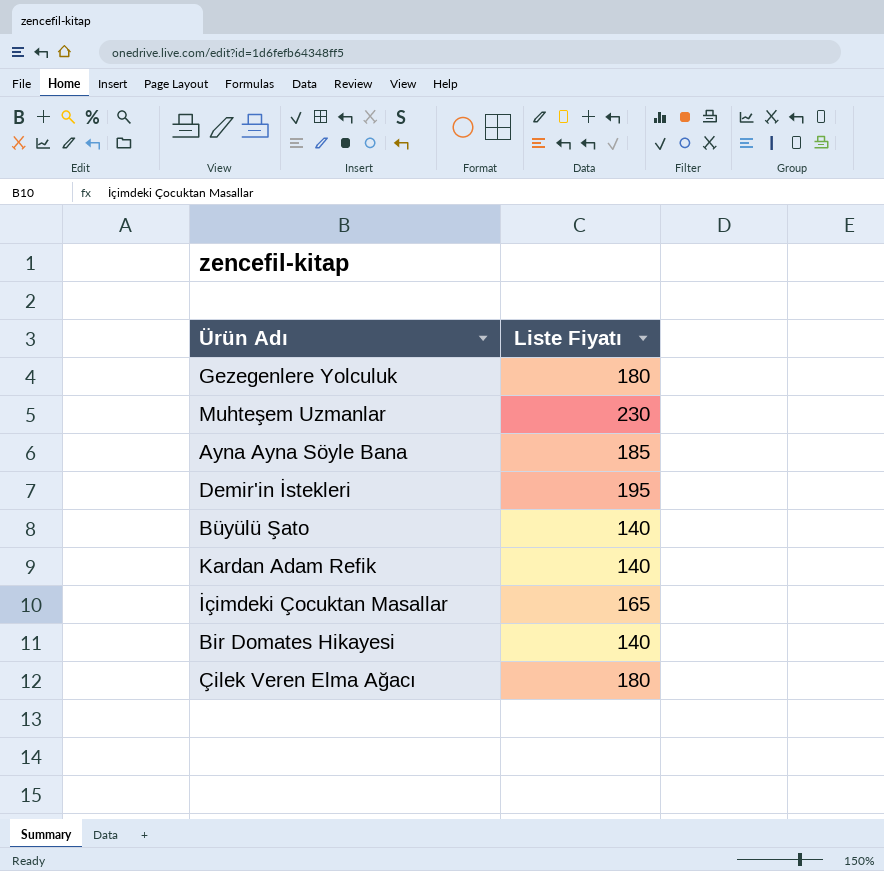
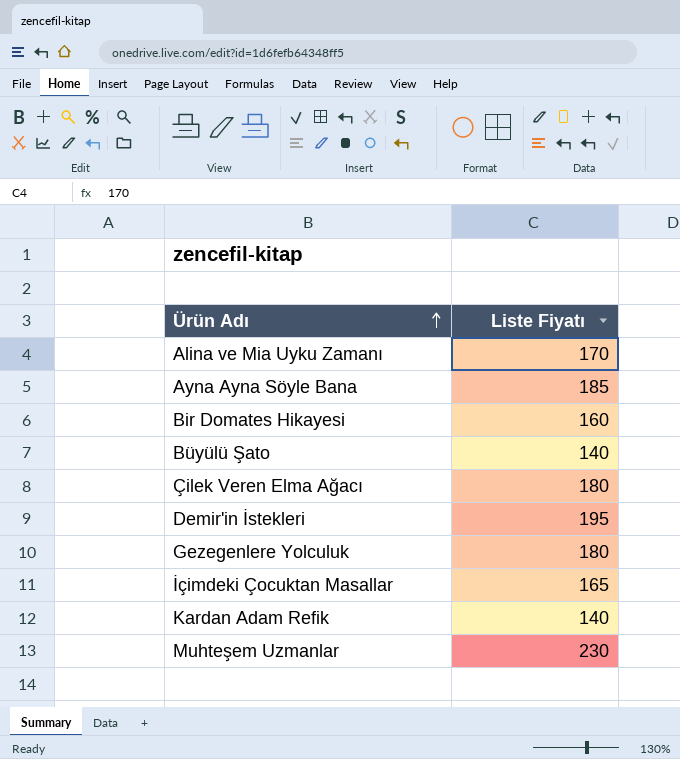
row order: none -> Ürün Adı ascending
row Alina ve Mia Uyku Zamanı: none -> 170
Bir Domates Hikayesi | Liste Fiyatı: 140 -> 160

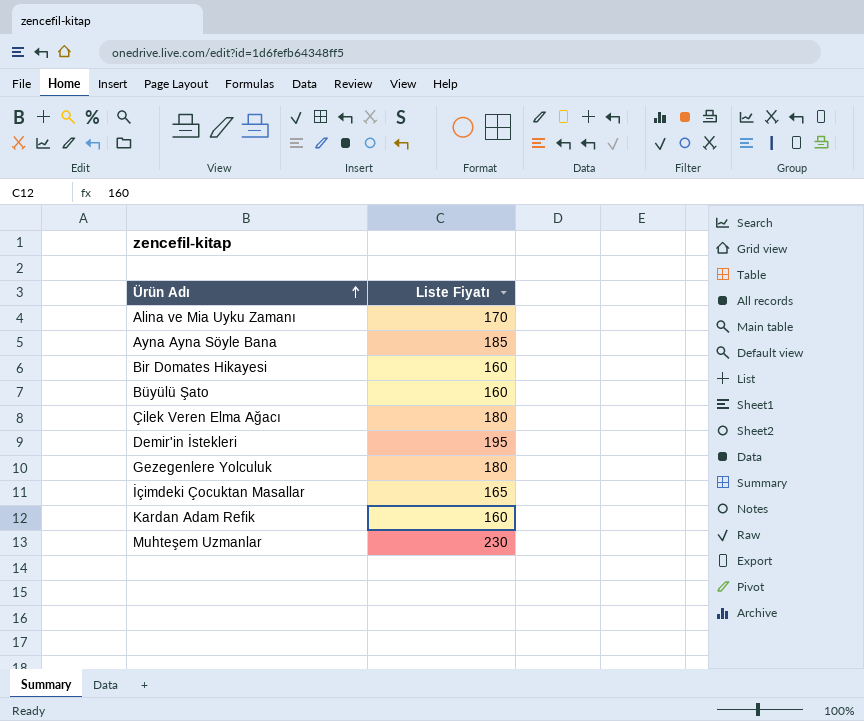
Büyülü Şato | Liste Fiyatı: 140 -> 160
Kardan Adam Refik | Liste Fiyatı: 140 -> 160

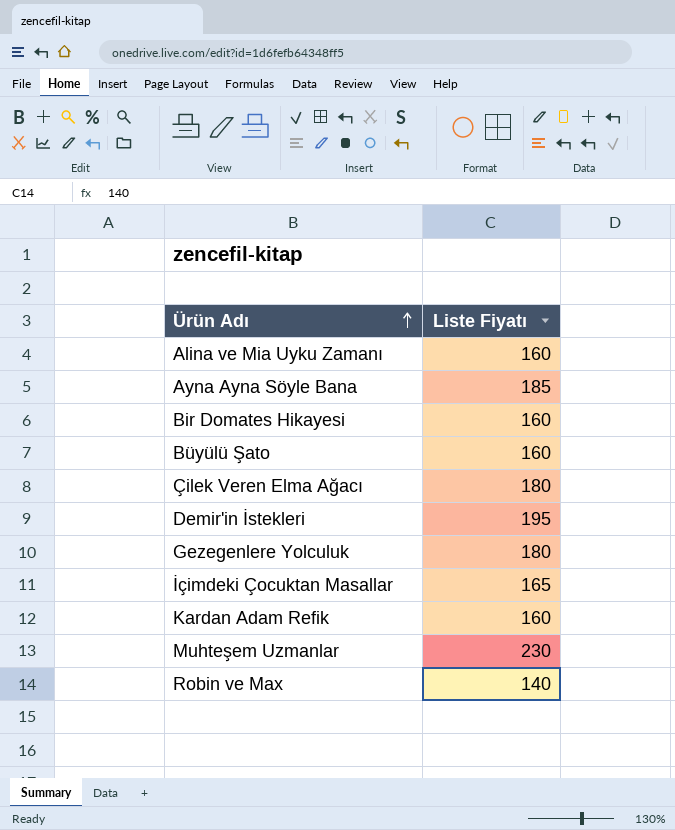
Alina ve Mia Uyku Zamanı | Liste Fiyatı: 170 -> 160
row Robin ve Max: none -> 140

